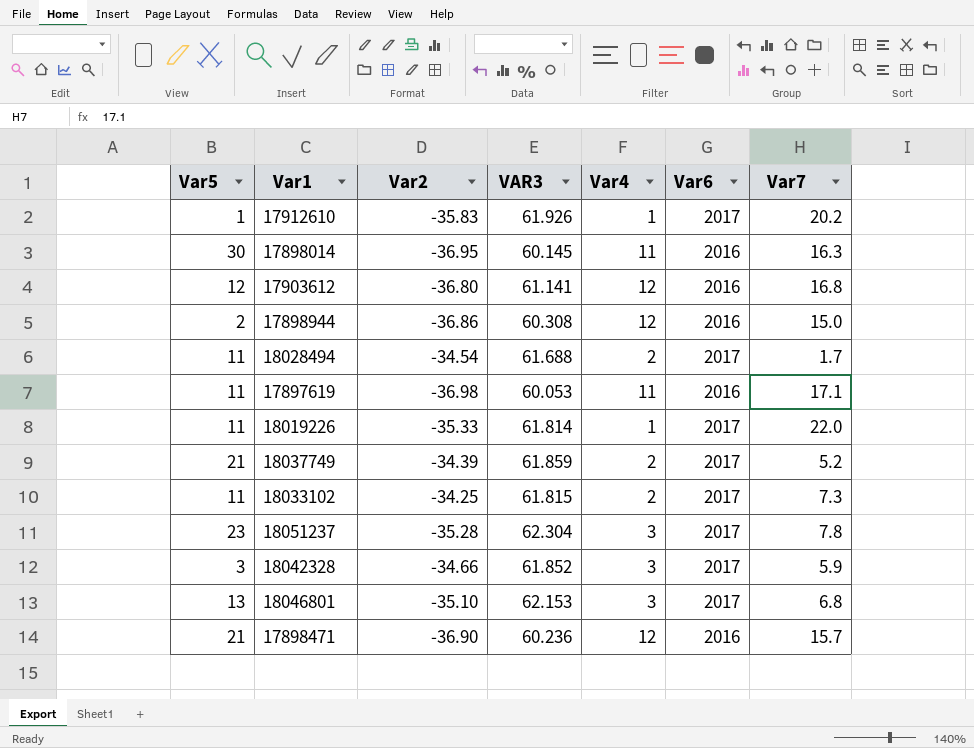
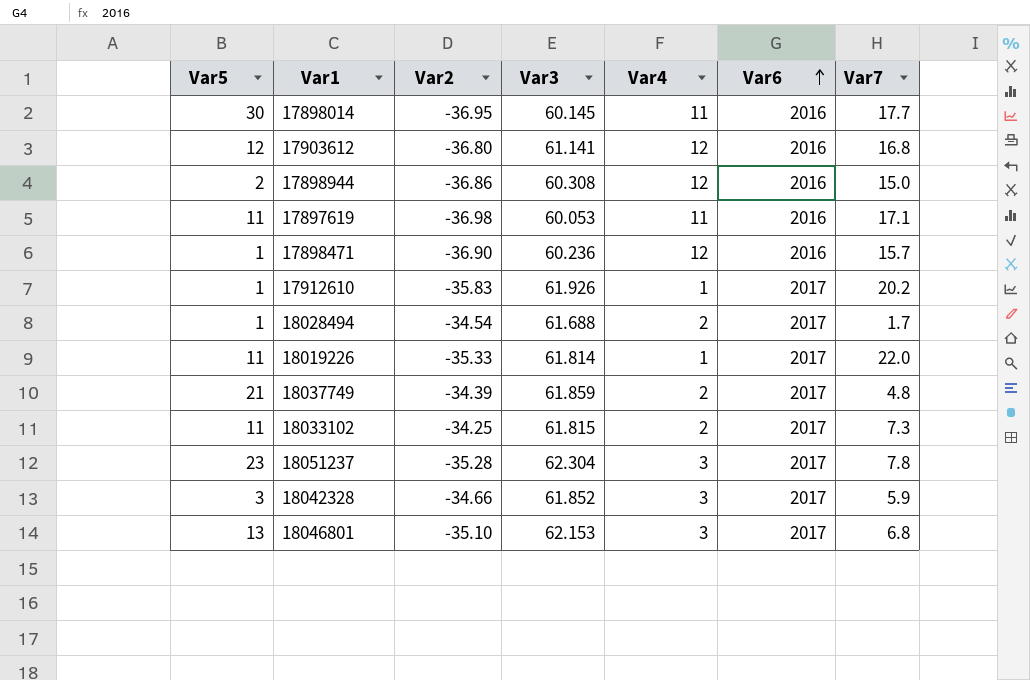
row order: none -> Var6 ascending
column name: VAR3 -> Var3
17898014 | Var7: 16.3 -> 17.7
17898471 | Var5: 21 -> 1
18028494 | Var5: 11 -> 1
18037749 | Var7: 5.2 -> 4.8

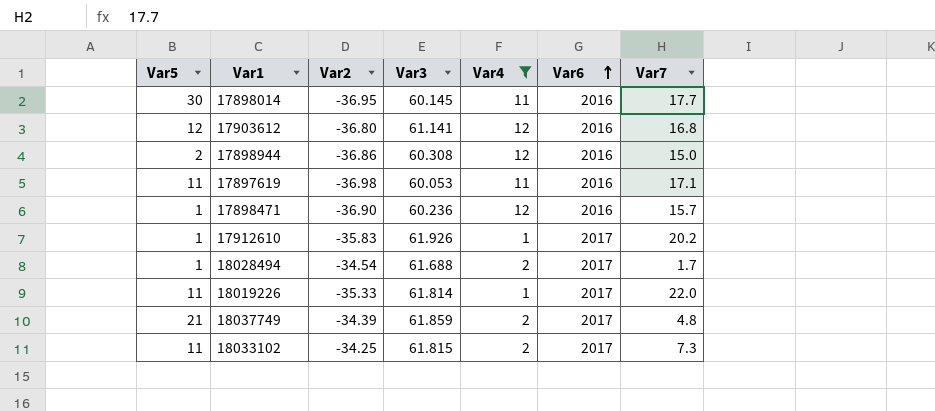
filter: none -> Var4 != 3

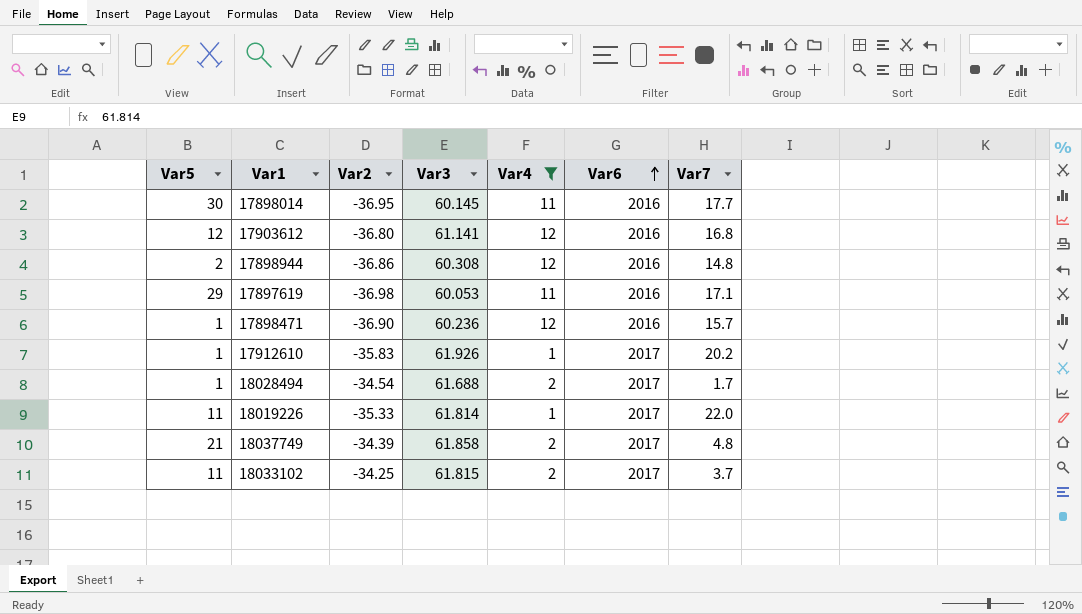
17898944 | Var7: 15.0 -> 14.8
17897619 | Var5: 11 -> 29
18037749 | Var3: 61.859 -> 61.858
18033102 | Var7: 7.3 -> 3.7

